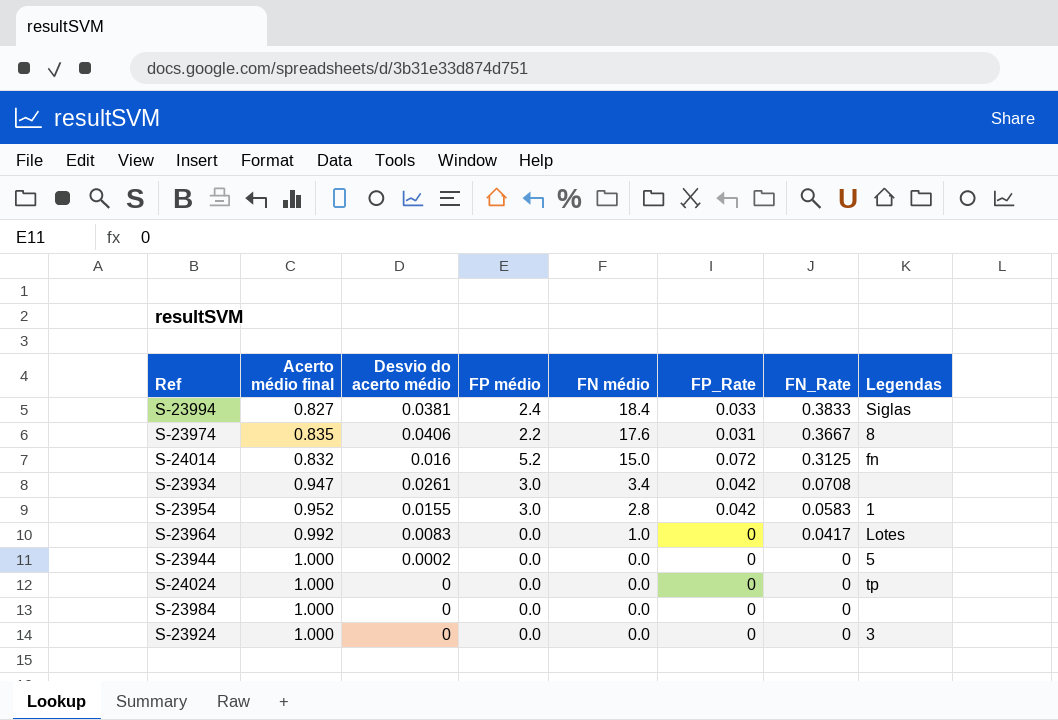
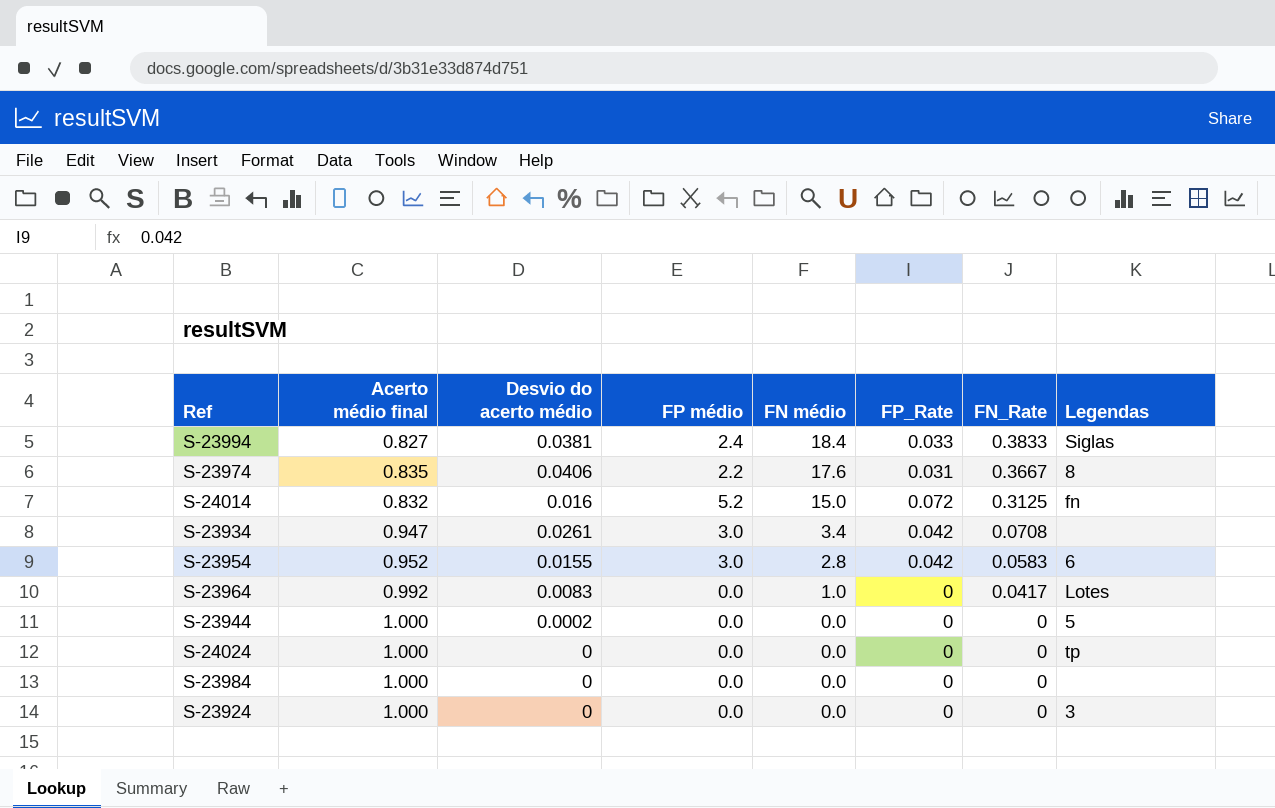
S-23954 | Legendas: 1 -> 6

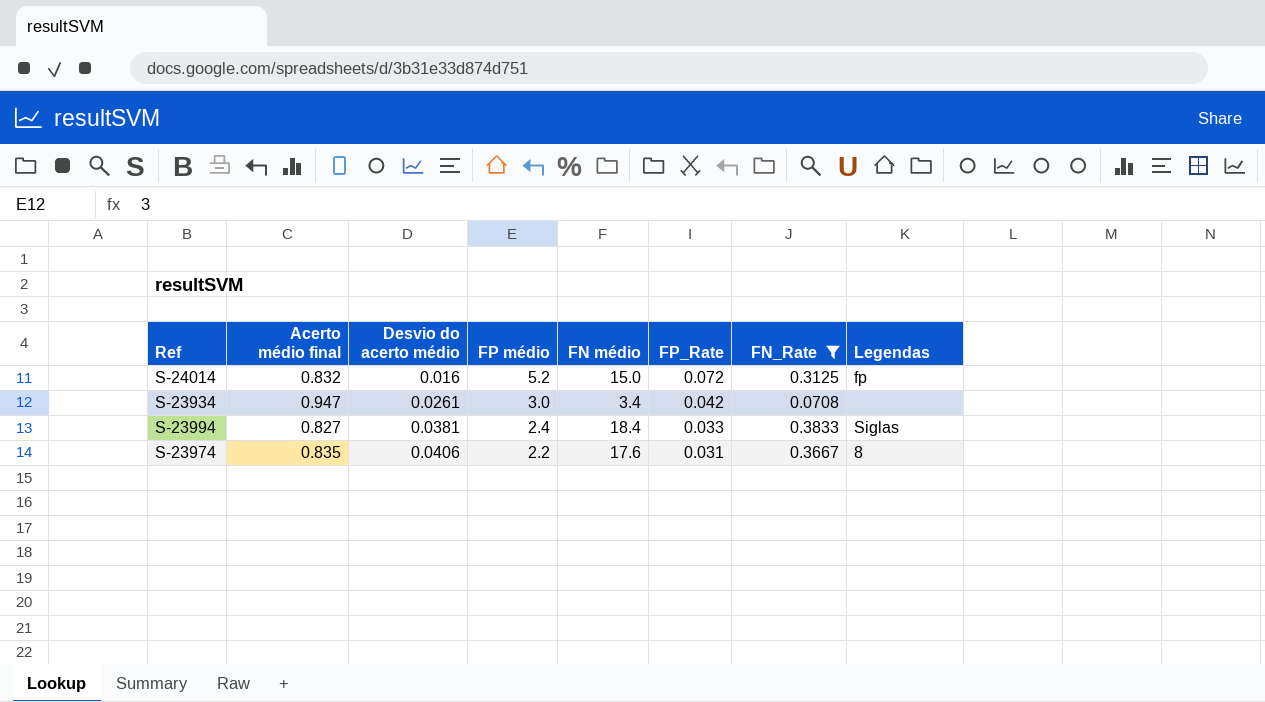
filter: none -> FN_Rate >= 0.0708
row order: FN médio descending -> Desvio do acerto médio ascending
S-24014 | Legendas: fn -> fp

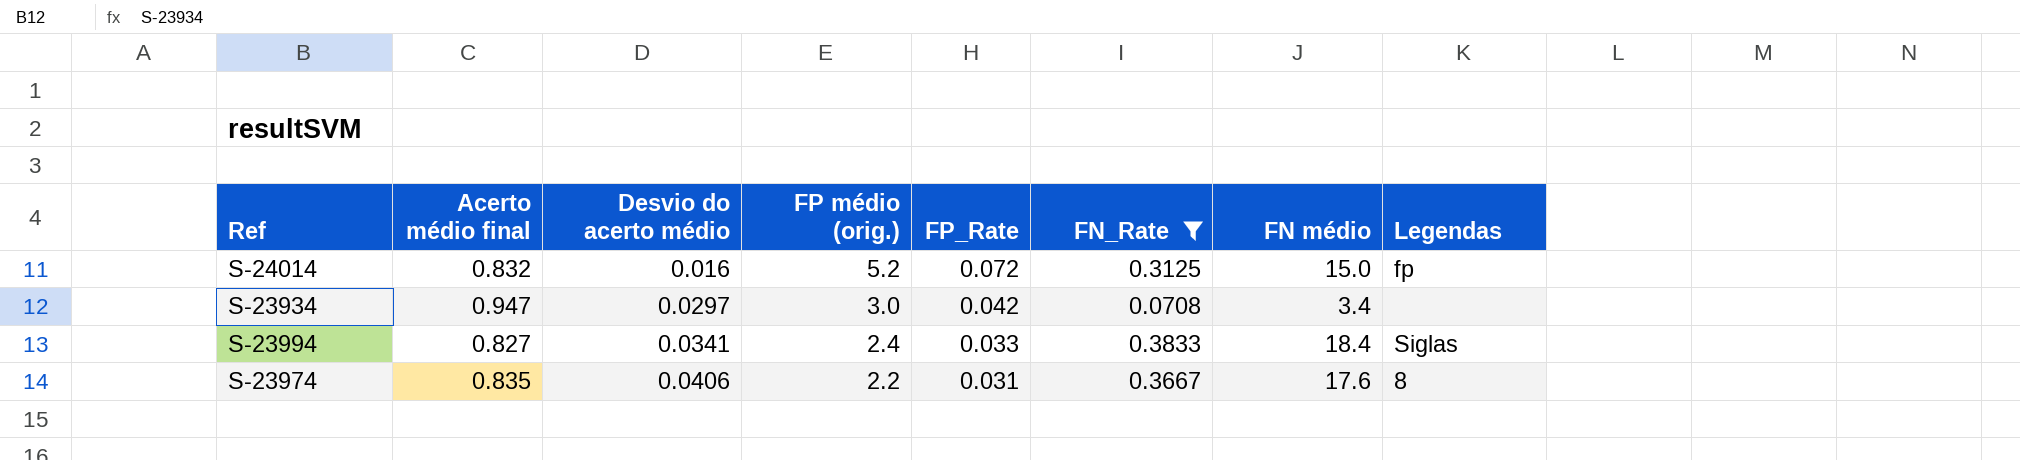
column name: FP médio -> FP médio (orig.)
column FN médio | position: 5 -> 7
S-23934 | Desvio do acerto médio: 0.0261 -> 0.0297
S-23994 | Desvio do acerto médio: 0.0381 -> 0.0341

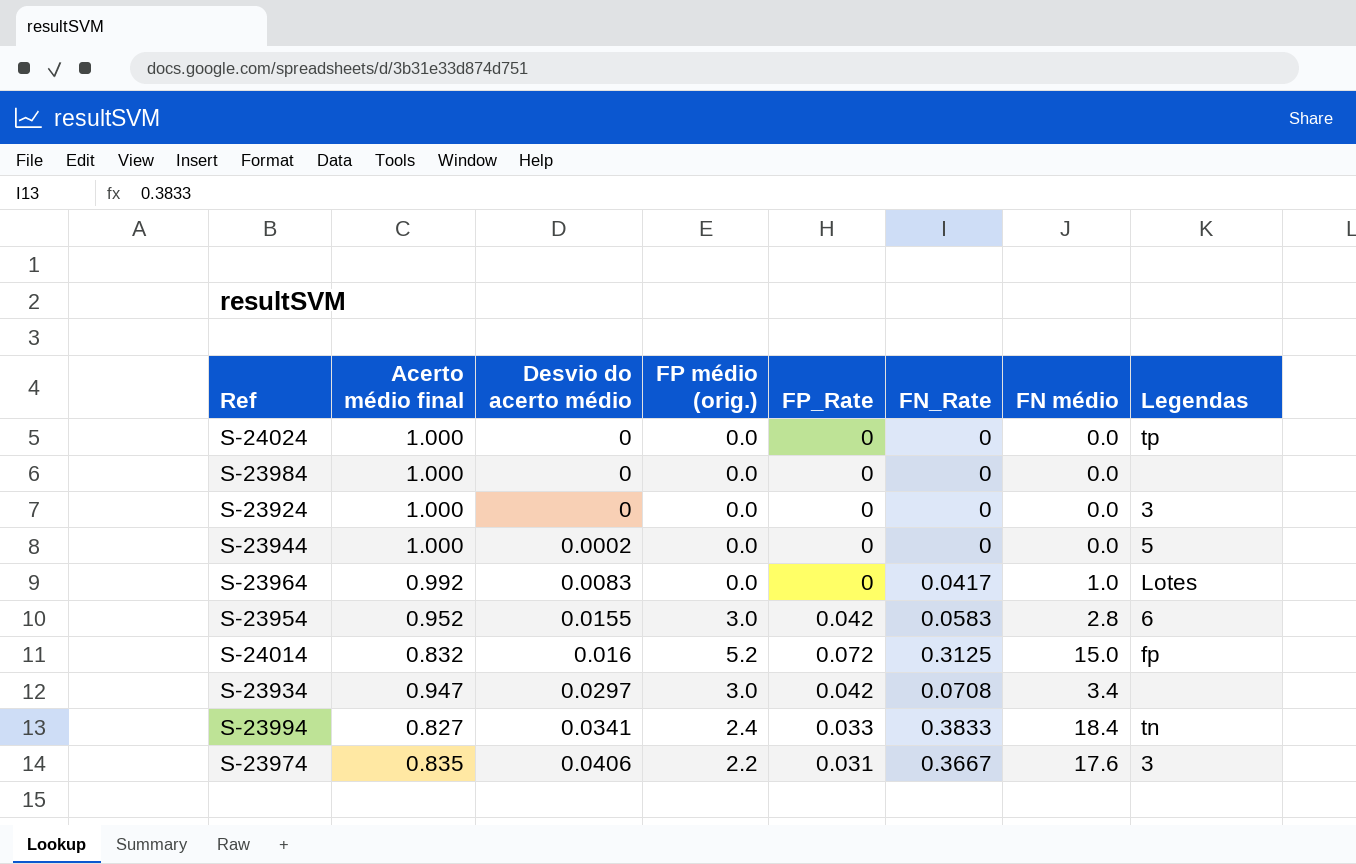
filter: FN_Rate >= 0.0708 -> none
S-23994 | Legendas: Siglas -> tn
S-23974 | Legendas: 8 -> 3

